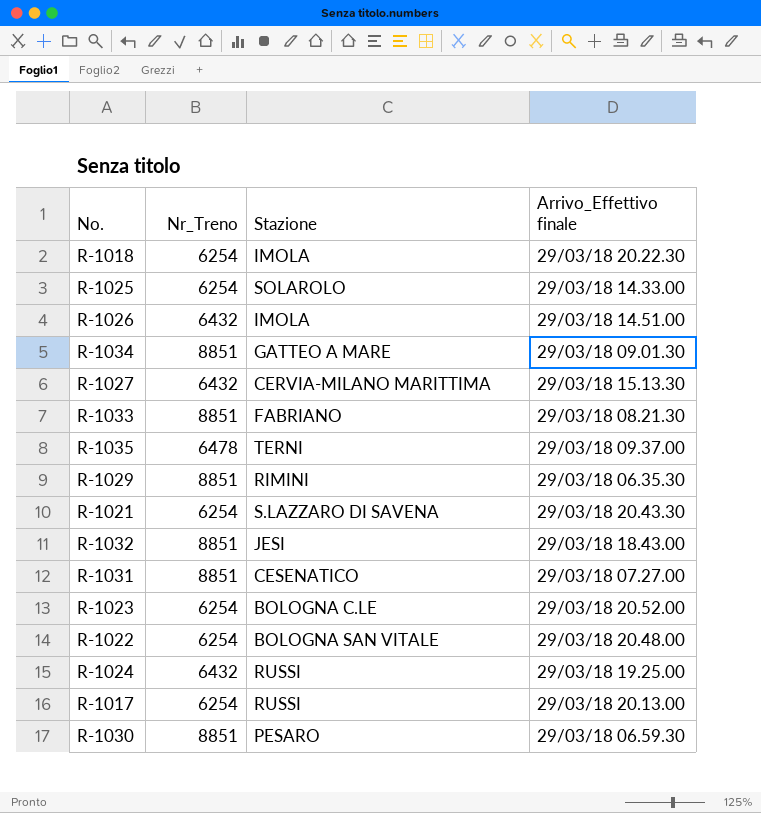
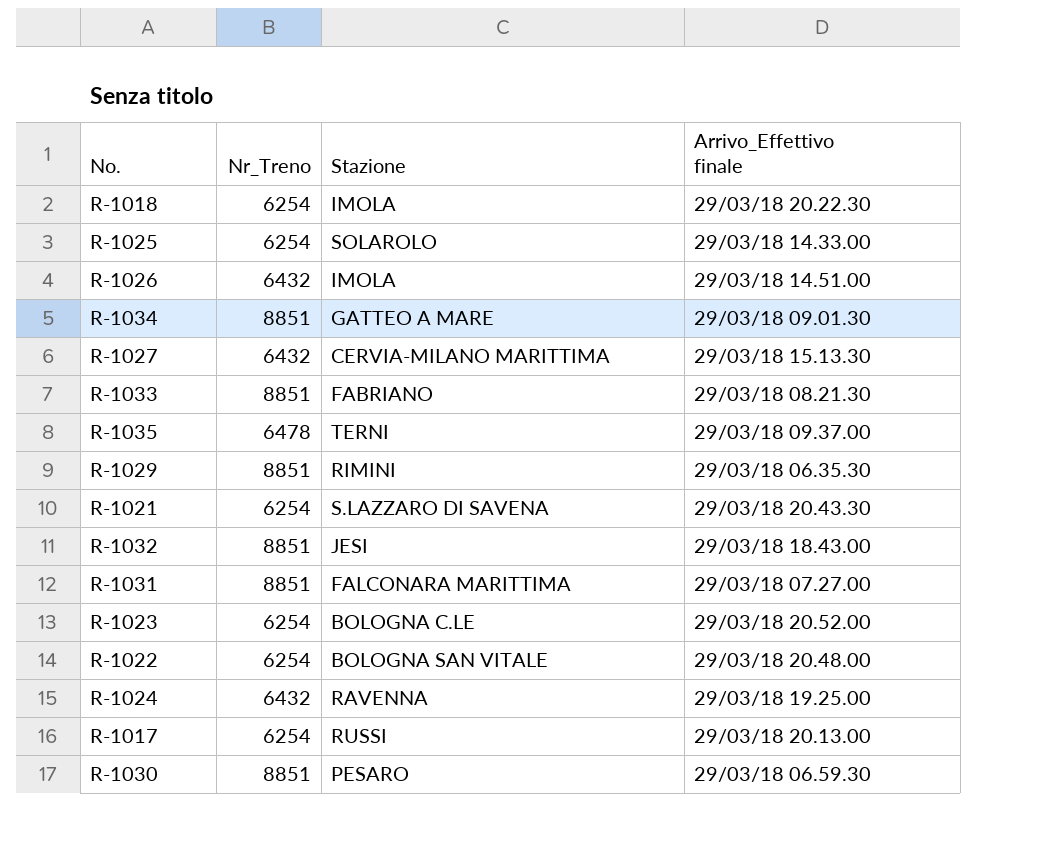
R-1031 | Stazione: CESENATICO -> FALCONARA MARITTIMA
R-1024 | Stazione: RUSSI -> RAVENNA

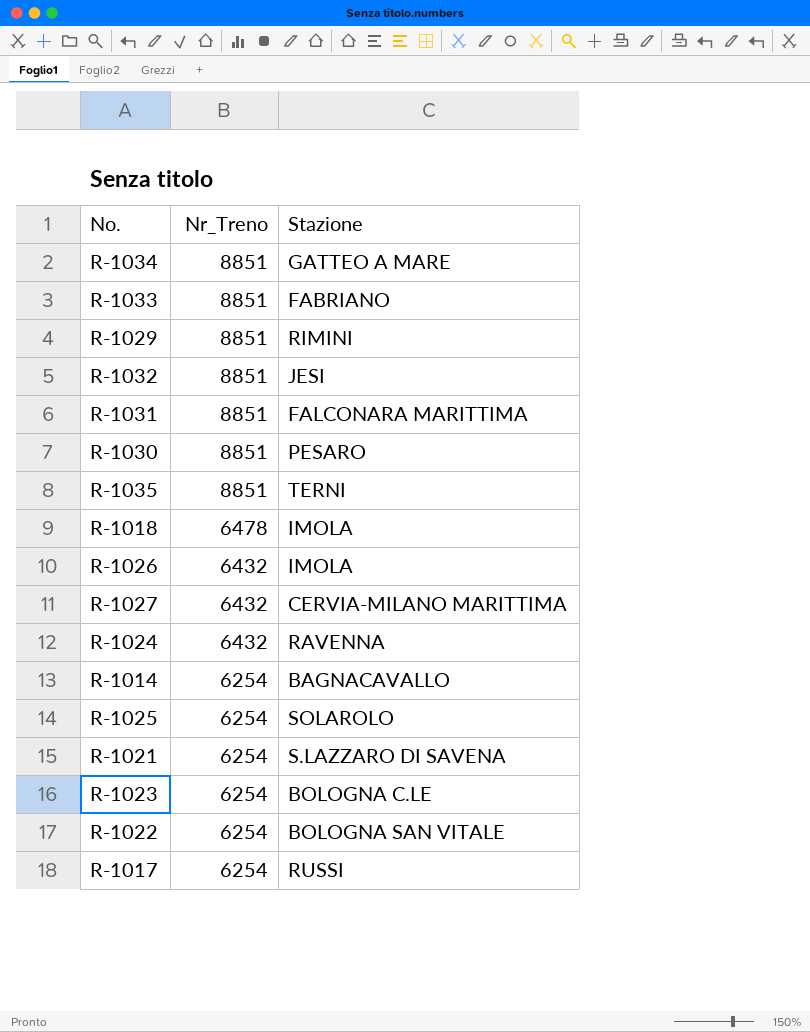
row order: none -> Nr_Treno descending
column Arrivo_Effettivo finale | position: 4 -> none
R-1035 | Nr_Treno: 6478 -> 8851
R-1018 | Nr_Treno: 6254 -> 6478
row R-1014: none -> 6254 | BAGNACAVALLO

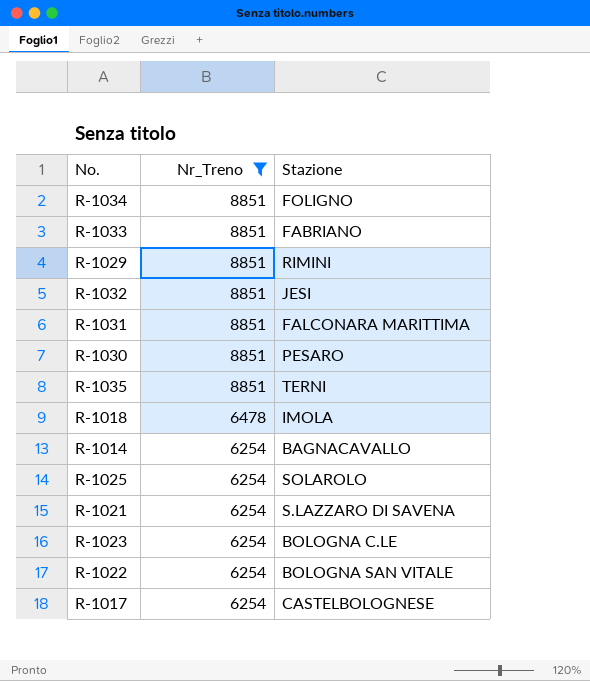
filter: none -> Nr_Treno != 6432
R-1034 | Stazione: GATTEO A MARE -> FOLIGNO
R-1017 | Stazione: RUSSI -> CASTELBOLOGNESE

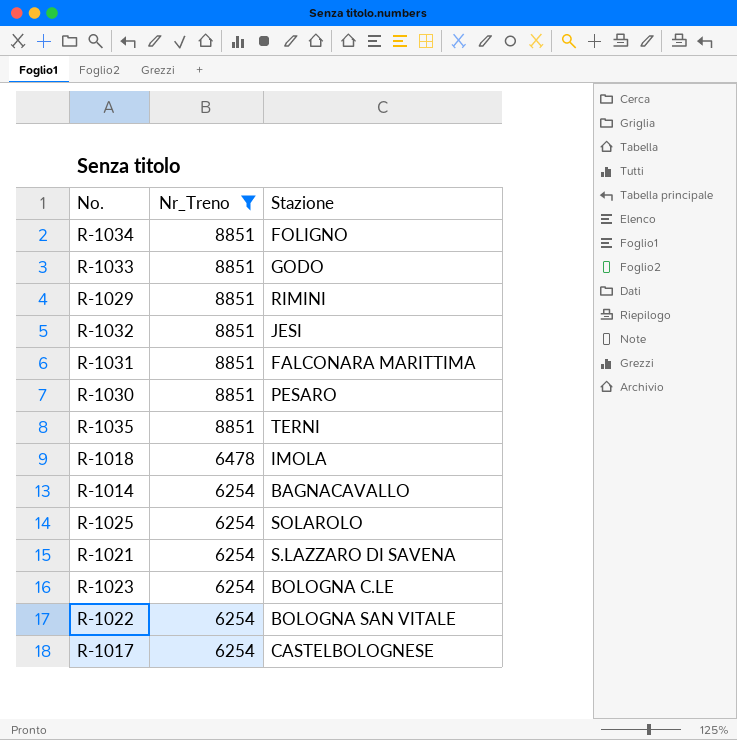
R-1033 | Stazione: FABRIANO -> GODO

